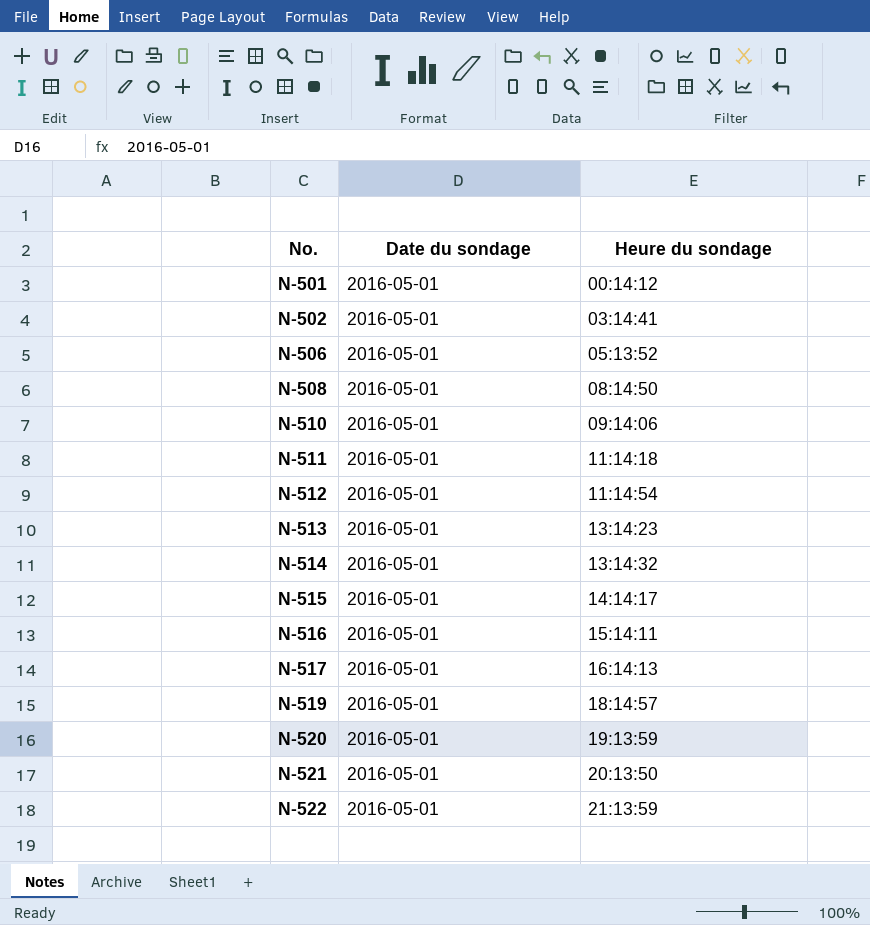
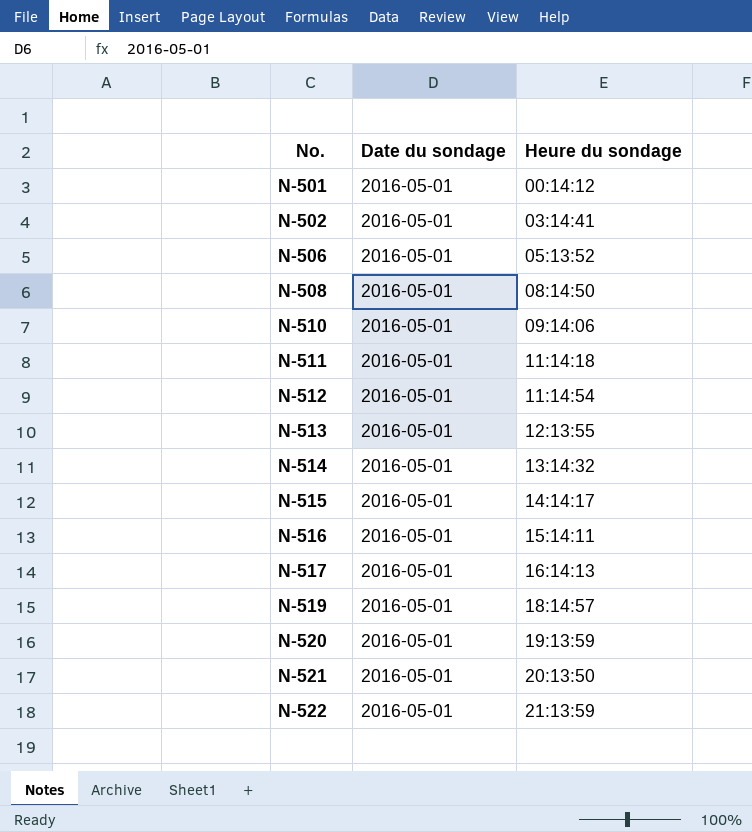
N-513 | Heure du sondage: 13:14:23 -> 12:13:55

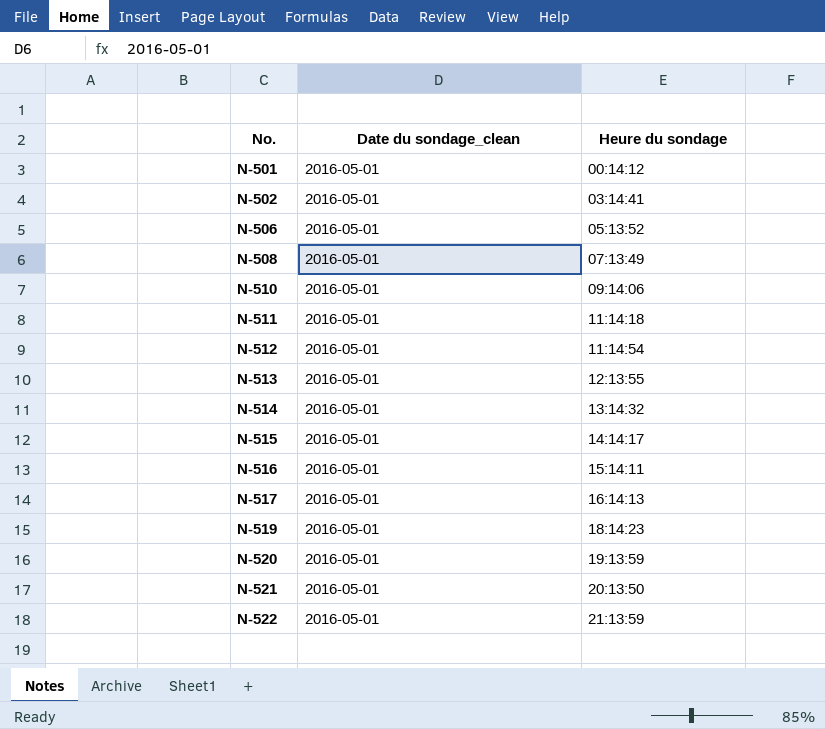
column name: Date du sondage -> Date du sondage_clean
N-508 | Heure du sondage: 08:14:50 -> 07:13:49
N-519 | Heure du sondage: 18:14:57 -> 18:14:23

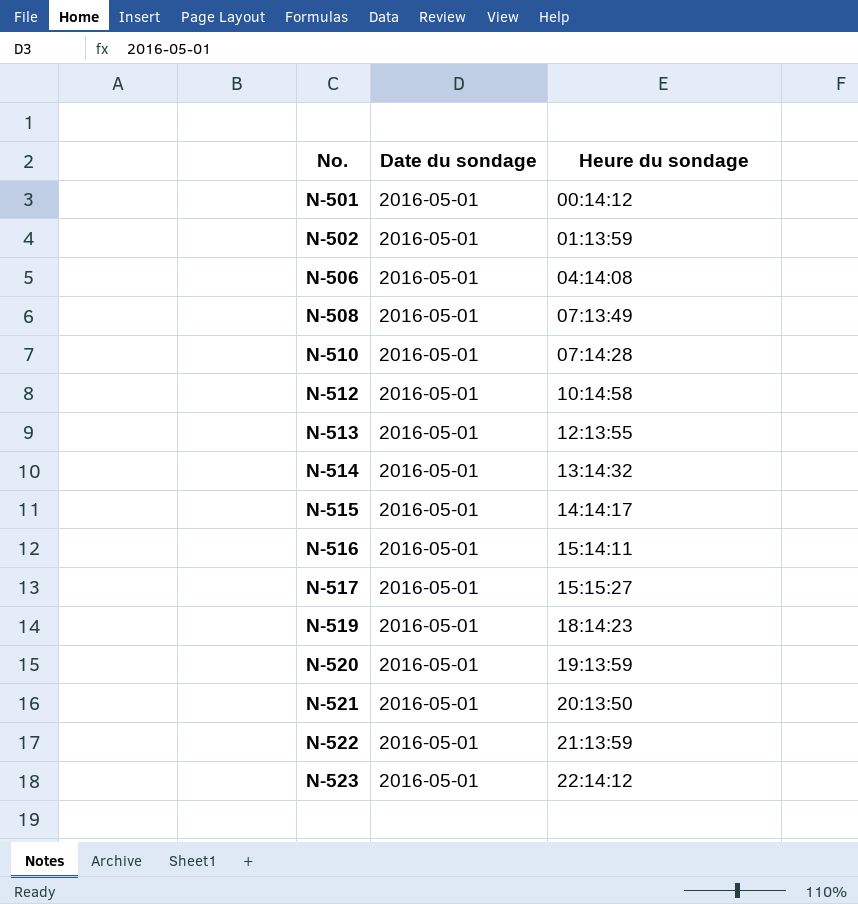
column name: Date du sondage_clean -> Date du sondage
row N-511: 2016-05-01 | 11:14:18 -> none
N-502 | Heure du sondage: 03:14:41 -> 01:13:59
N-506 | Heure du sondage: 05:13:52 -> 04:14:08
N-510 | Heure du sondage: 09:14:06 -> 07:14:28
N-512 | Heure du sondage: 11:14:54 -> 10:14:58
N-517 | Heure du sondage: 16:14:13 -> 15:15:27
row N-523: none -> 2016-05-01 | 22:14:12

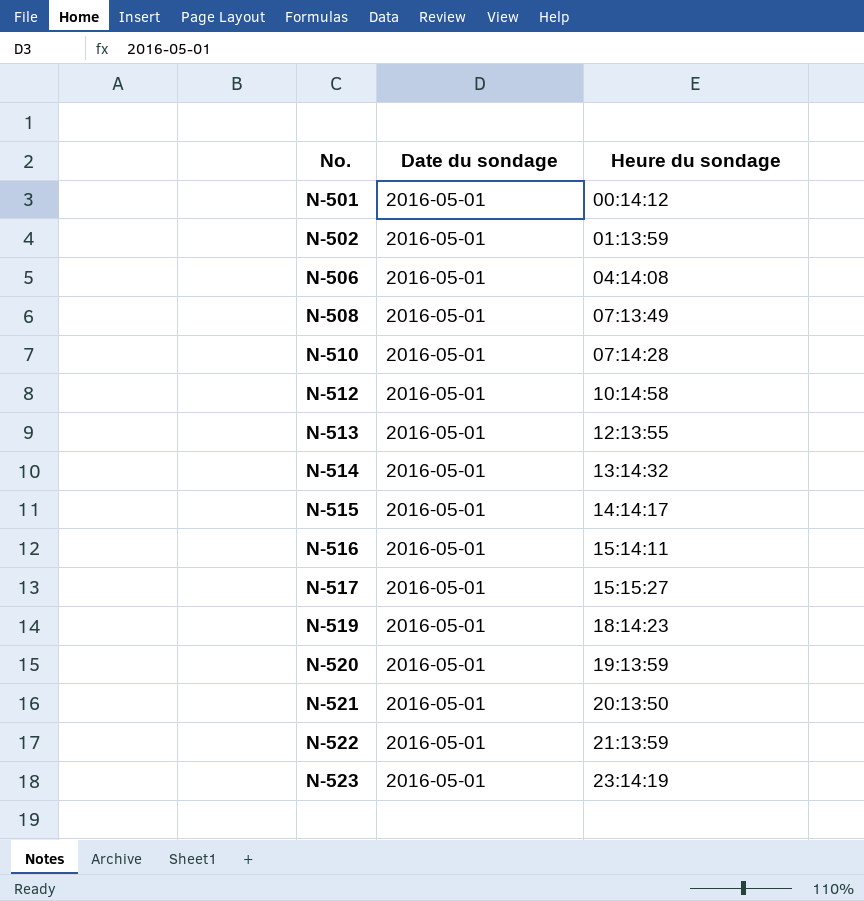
N-523 | Heure du sondage: 22:14:12 -> 23:14:19

